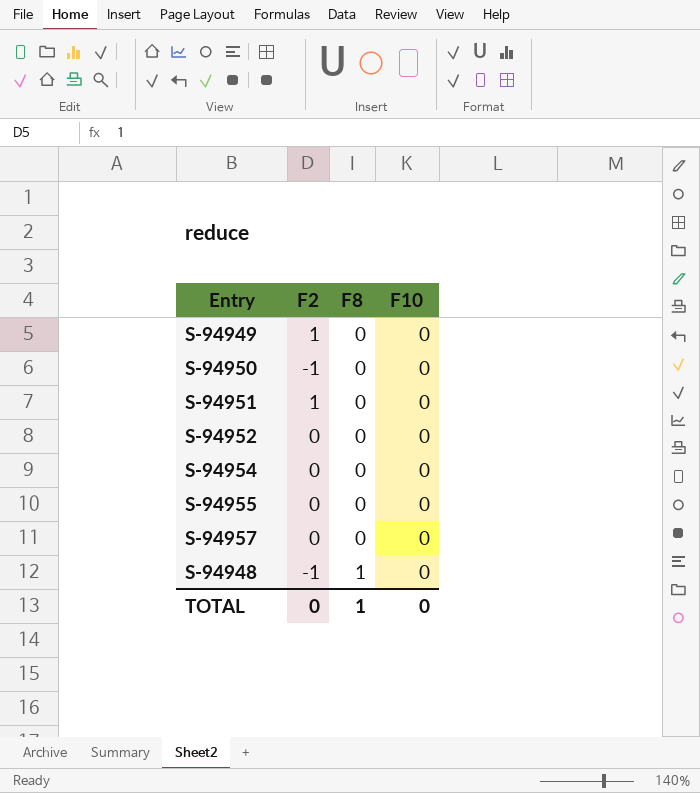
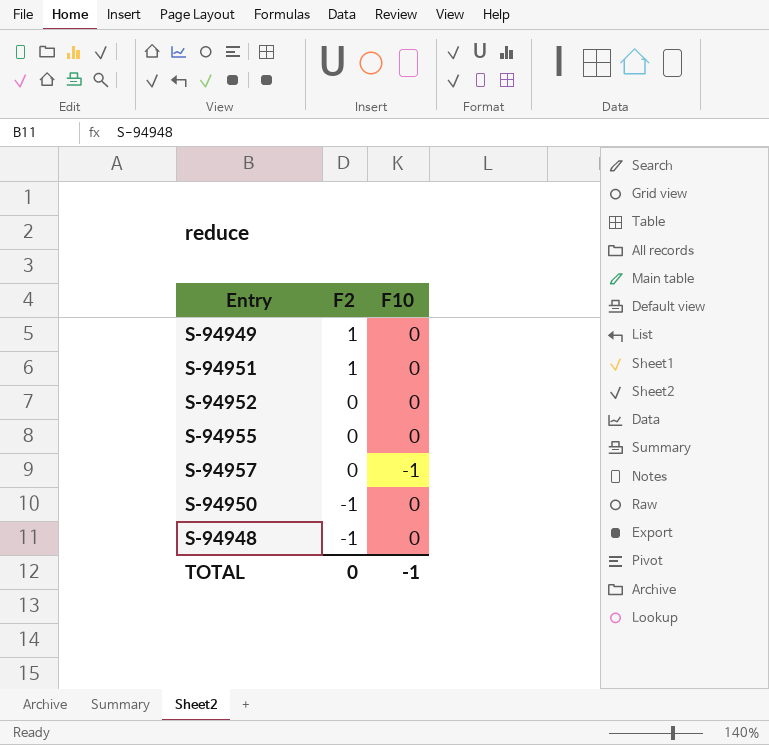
row order: F8 ascending -> F2 descending
column F8 | position: 3 -> none
row S-94954: 0 | 0 | 0 -> none
S-94957 | F10: 0 -> -1
TOTAL | F10: 0 -> -1

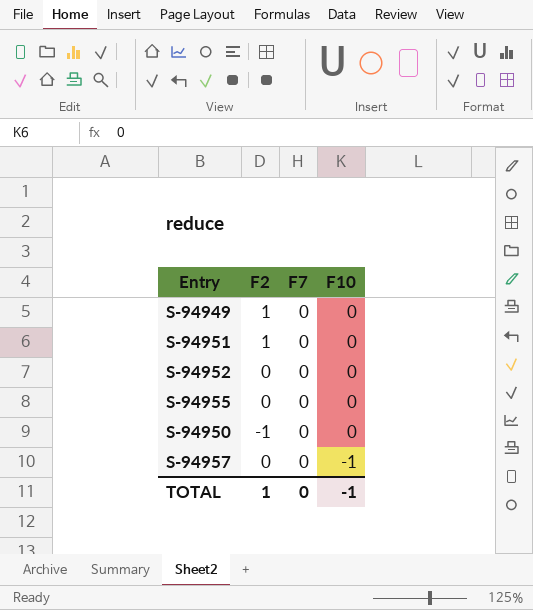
row order: F2 descending -> F10 descending
column F7 | position: none -> 3
row S-94948: -1 | 0 -> none
TOTAL | F2: 0 -> 1

